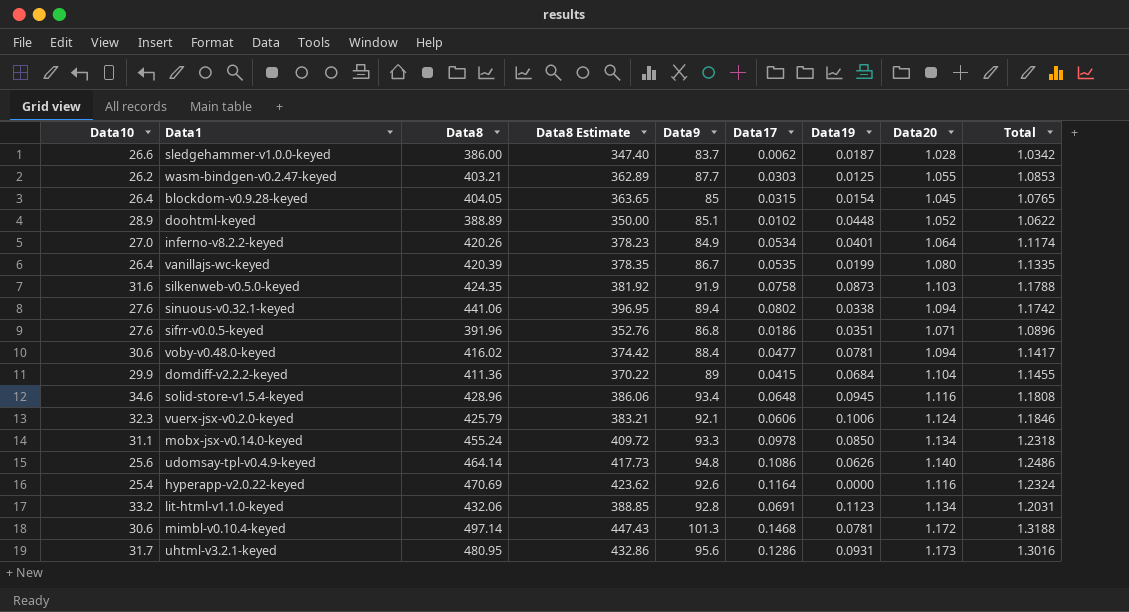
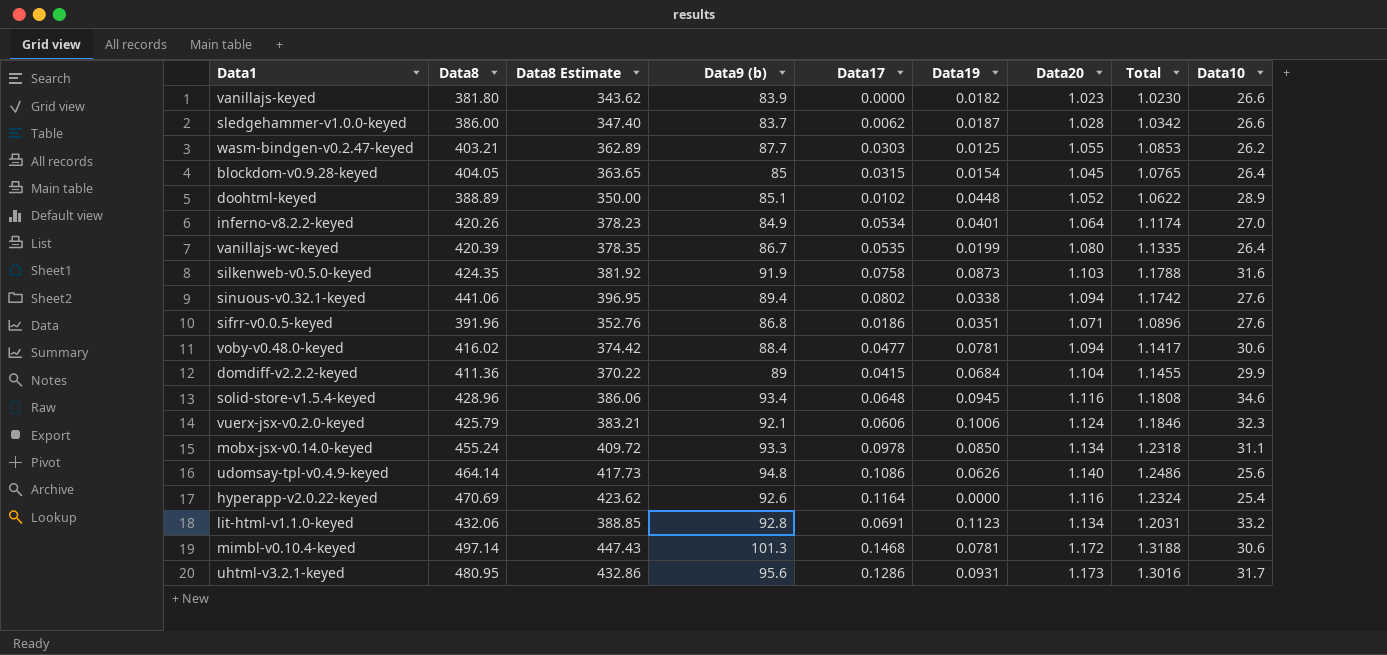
column name: Data9 -> Data9 (b)
column Data10 | position: 1 -> 9
row vanillajs-keyed: none -> 381.80 | 343.62 | 83.9 | 0.0000 | 0.0182 | 1.023 | 1.0230 | 26.6

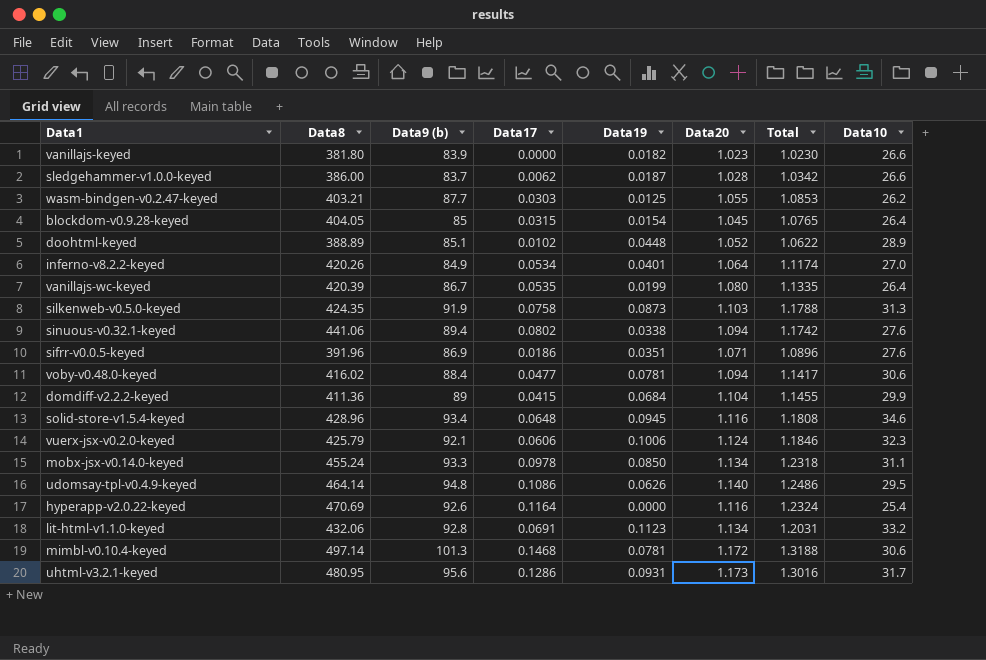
column Data8 Estimate | formula: [Data8] * 0.9 -> none
silkenweb-v0.5.0-keyed | Data10: 31.6 -> 31.3
sifrr-v0.0.5-keyed | Data9 (b): 86.8 -> 86.9
udomsay-tpl-v0.4.9-keyed | Data10: 25.6 -> 29.5

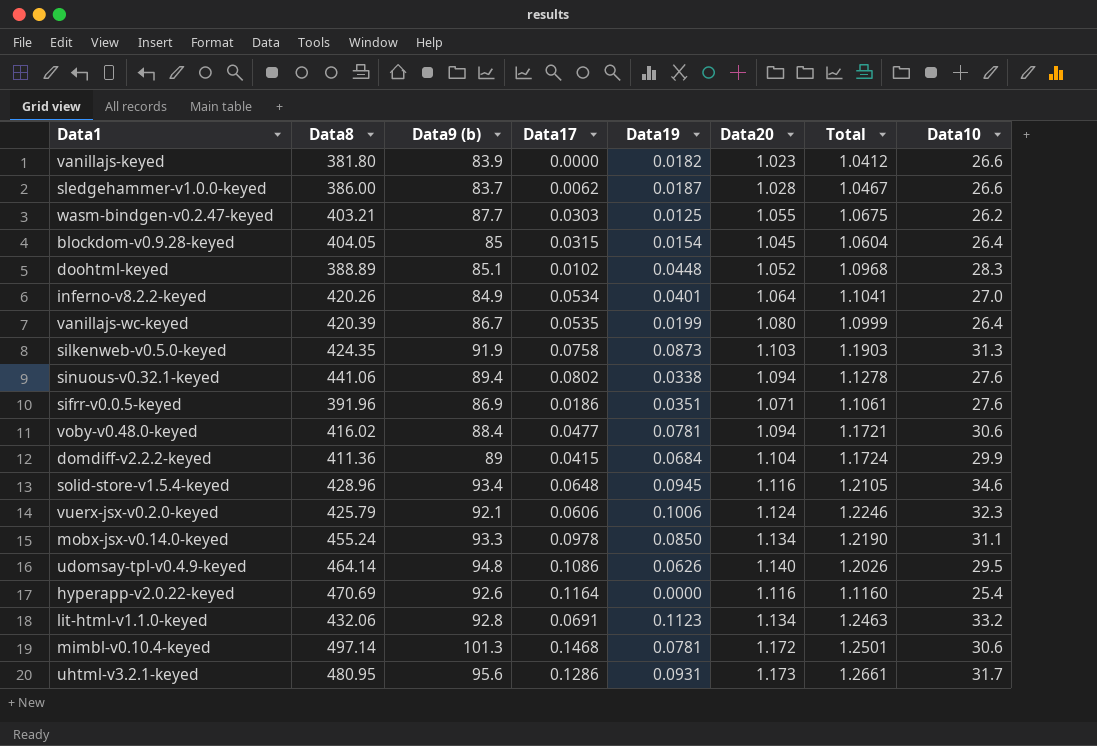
column Total | formula: [Data17] + [Data20] -> [Data19] + [Data20]
doohtml-keyed | Data10: 28.9 -> 28.3

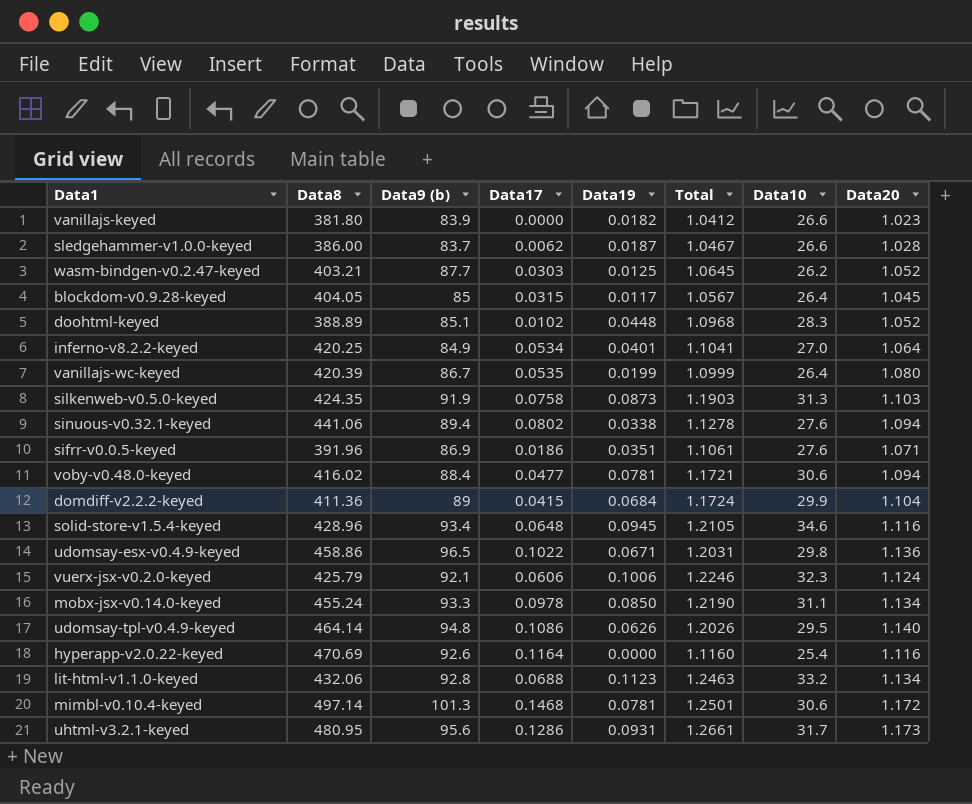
column Data20 | position: 6 -> 8
wasm-bindgen-v0.2.47-keyed | Total: 1.0675 -> 1.0645
wasm-bindgen-v0.2.47-keyed | Data20: 1.055 -> 1.052
blockdom-v0.9.28-keyed | Data19: 0.0154 -> 0.0117
blockdom-v0.9.28-keyed | Total: 1.0604 -> 1.0567
inferno-v8.2.2-keyed | Data8: 420.26 -> 420.25
row udomsay-esx-v0.4.9-keyed: none -> 458.86 | 96.5 | 0.1022 | 0.0671 | 1.2031 | 29.8 | 1.136
lit-html-v1.1.0-keyed | Data17: 0.0691 -> 0.0688

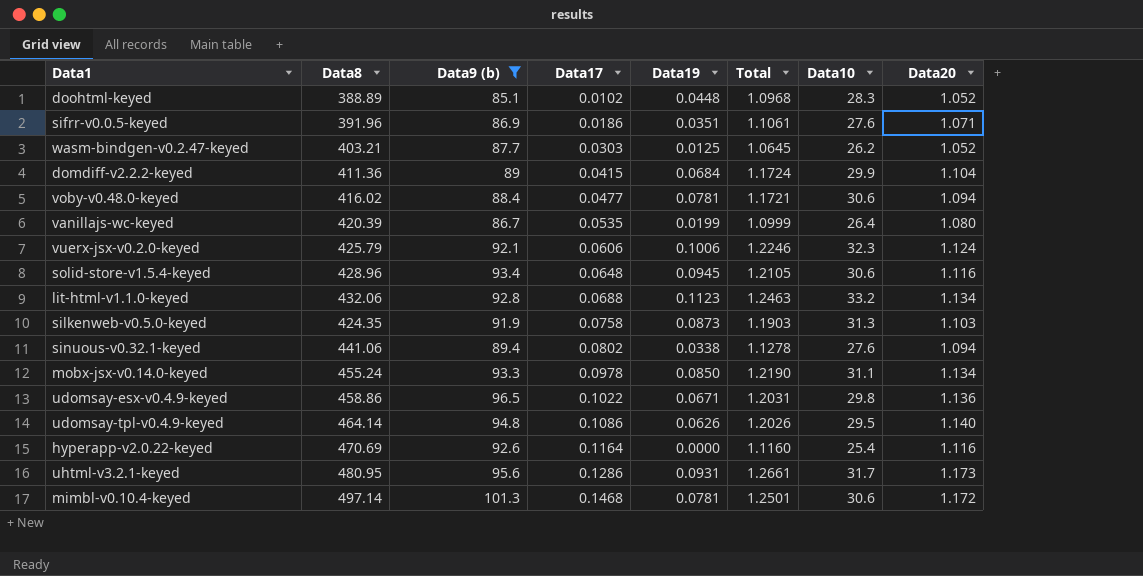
filter: none -> Data9 (b) >= 85.1
row order: none -> Data17 ascending
solid-store-v1.5.4-keyed | Data10: 34.6 -> 30.6

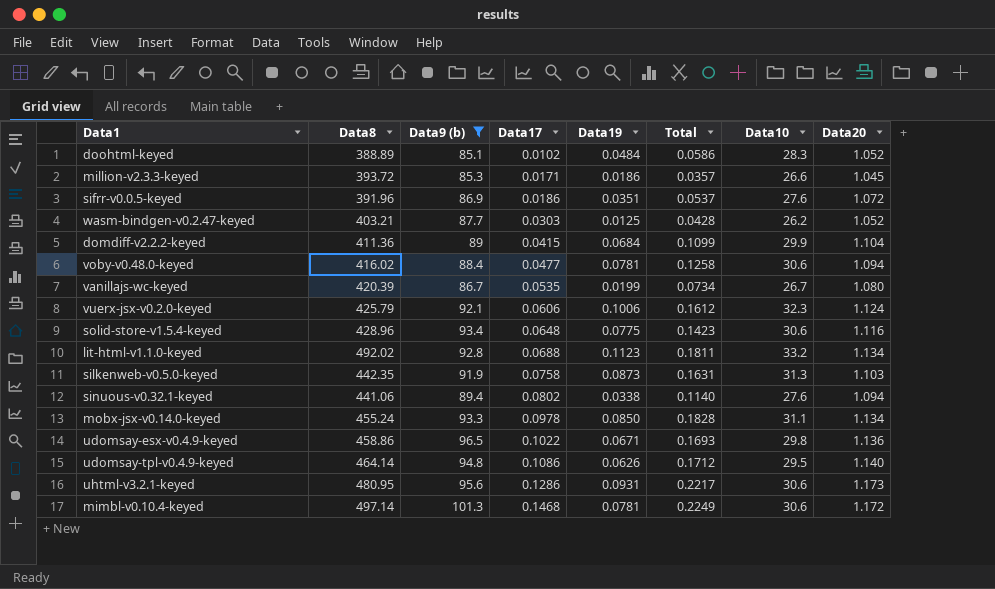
column Total | formula: [Data19] + [Data20] -> [Data17] + [Data19]
row hyperapp-v2.0.22-keyed: 470.69 | 92.6 | 0.1164 | 0.0000 | 1.1160 | 25.4 | 1.116 -> none
doohtml-keyed | Data19: 0.0448 -> 0.0484
row million-v2.3.3-keyed: none -> 393.72 | 85.3 | 0.0171 | 0.0186 | 0.0357 | 26.6 | 1.045
sifrr-v0.0.5-keyed | Data20: 1.071 -> 1.072
vanillajs-wc-keyed | Data10: 26.4 -> 26.7
solid-store-v1.5.4-keyed | Data19: 0.0945 -> 0.0775
lit-html-v1.1.0-keyed | Data8: 432.06 -> 492.02
silkenweb-v0.5.0-keyed | Data8: 424.35 -> 442.35
uhtml-v3.2.1-keyed | Data10: 31.7 -> 30.6

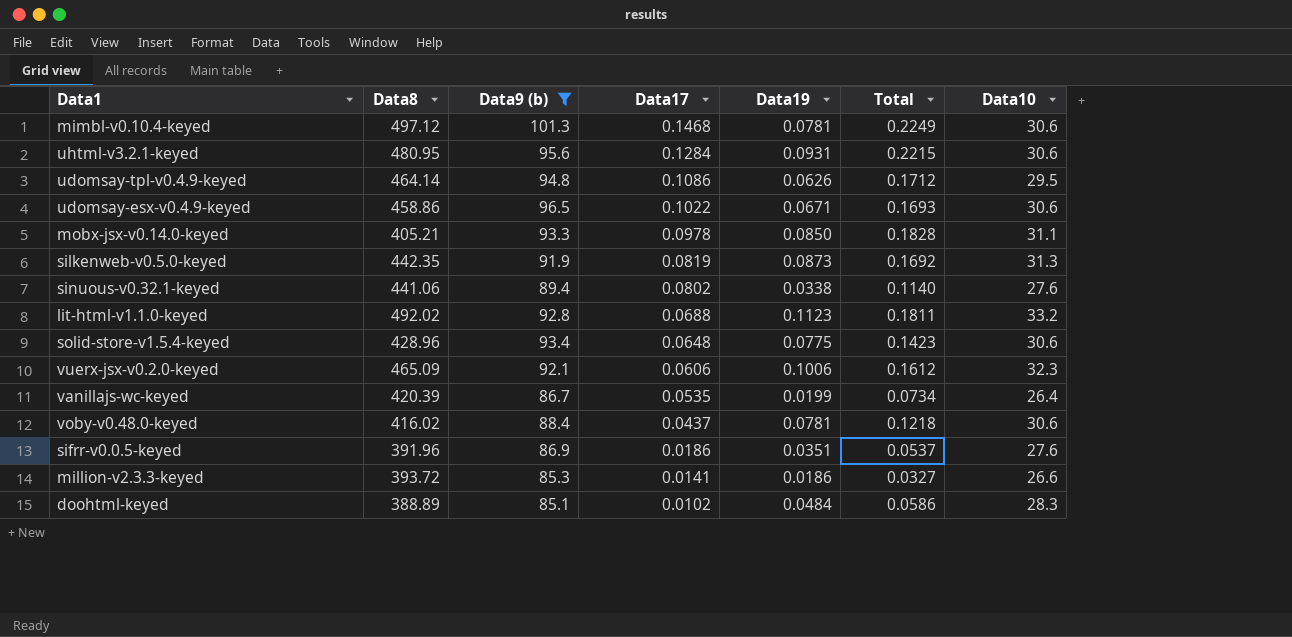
row order: Data17 ascending -> Data17 descending
column Data20 | position: 8 -> none
row wasm-bindgen-v0.2.47-keyed: 403.21 | 87.7 | 0.0303 | 0.0125 | 0.0428 | 26.2 | 1.052 -> none
row domdiff-v2.2.2-keyed: 411.36 | 89 | 0.0415 | 0.0684 | 0.1099 | 29.9 | 1.104 -> none
mimbl-v0.10.4-keyed | Data8: 497.14 -> 497.12
uhtml-v3.2.1-keyed | Data17: 0.1286 -> 0.1284
uhtml-v3.2.1-keyed | Total: 0.2217 -> 0.2215
udomsay-esx-v0.4.9-keyed | Data10: 29.8 -> 30.6
mobx-jsx-v0.14.0-keyed | Data8: 455.24 -> 405.21
silkenweb-v0.5.0-keyed | Data17: 0.0758 -> 0.0819
silkenweb-v0.5.0-keyed | Total: 0.1631 -> 0.1692
vuerx-jsx-v0.2.0-keyed | Data8: 425.79 -> 465.09
vanillajs-wc-keyed | Data10: 26.7 -> 26.4
voby-v0.48.0-keyed | Data17: 0.0477 -> 0.0437
voby-v0.48.0-keyed | Total: 0.1258 -> 0.1218
million-v2.3.3-keyed | Data17: 0.0171 -> 0.0141
million-v2.3.3-keyed | Total: 0.0357 -> 0.0327

